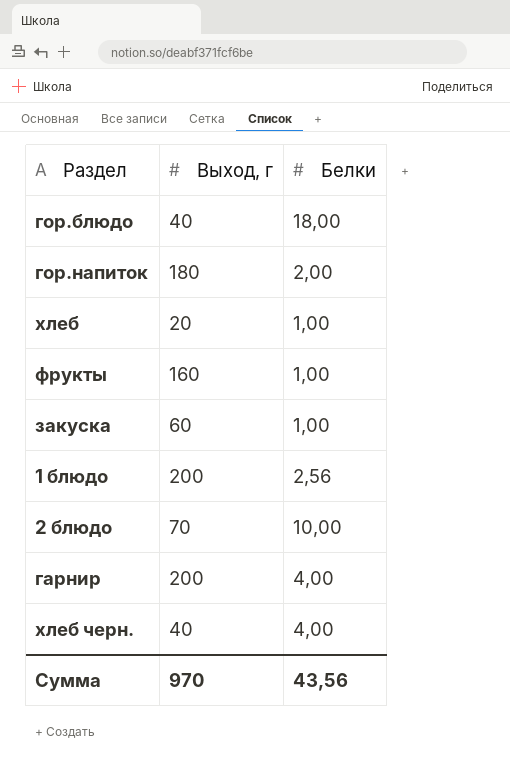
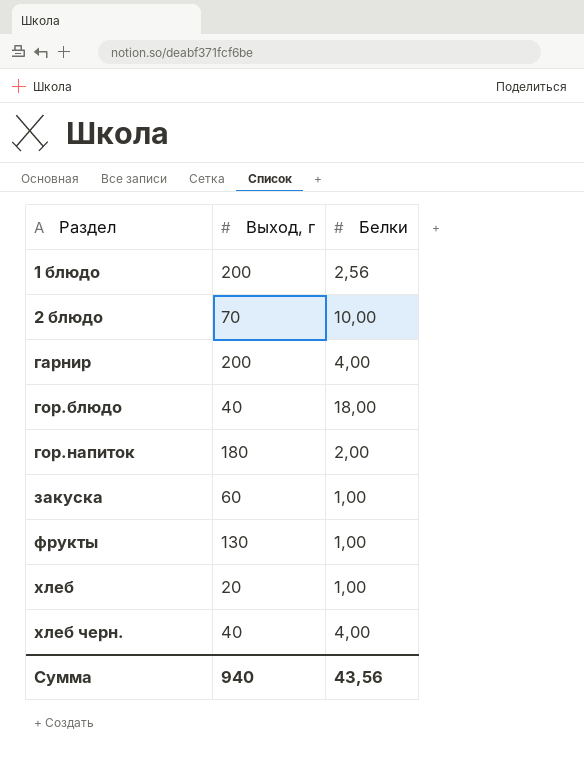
row order: none -> Раздел ascending
фрукты | Выход, г: 160 -> 130
Сумма | Выход, г: 970 -> 940

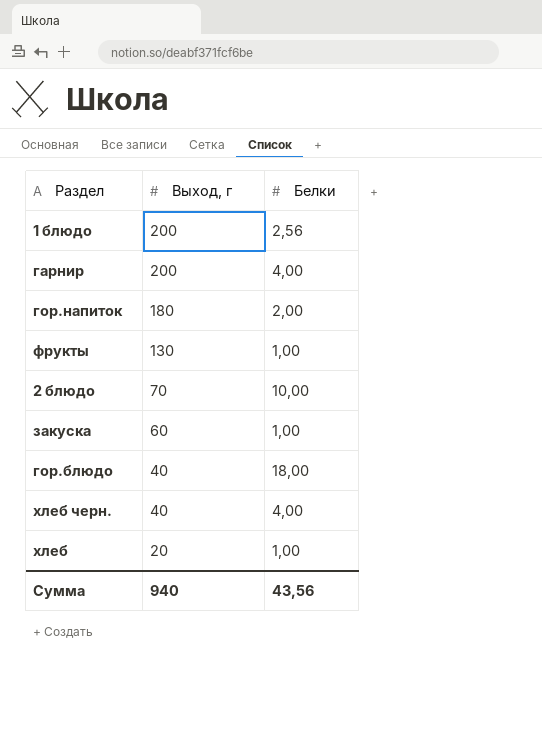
row order: Раздел ascending -> Выход, г descending

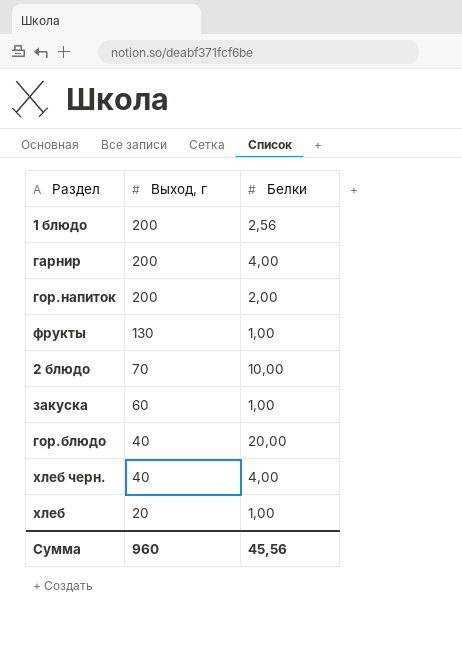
гор.напиток | Выход, г: 180 -> 200
гор.блюдо | Белки: 18,00 -> 20,00
Сумма | Выход, г: 940 -> 960
Сумма | Белки: 43,56 -> 45,56

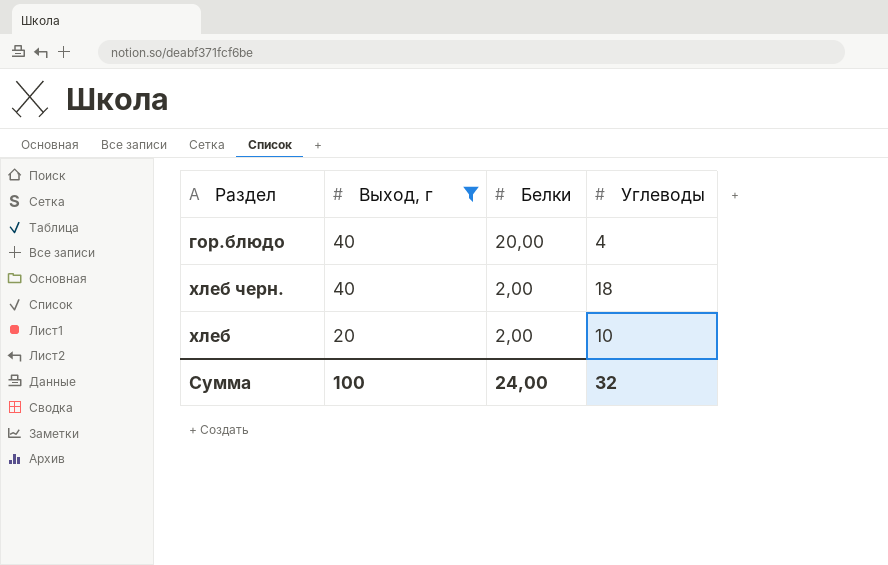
filter: none -> Выход, г <= 40
column Углеводы | position: none -> 4
хлеб черн. | Белки: 4,00 -> 2,00
хлеб | Белки: 1,00 -> 2,00
Сумма | Выход, г: 960 -> 100
Сумма | Белки: 45,56 -> 24,00

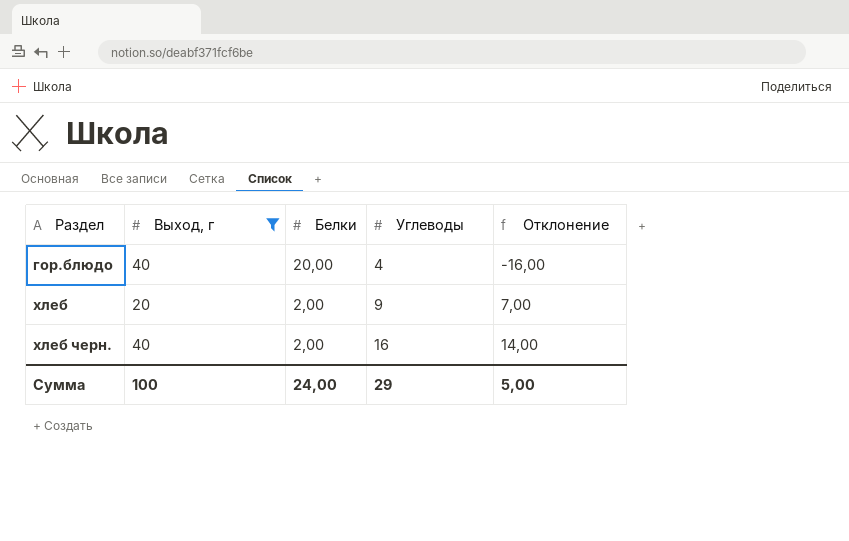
row order: Выход, г descending -> Раздел ascending
column Отклонение | formula: none -> [Углеводы] - [Белки]
хлеб | Углеводы: 10 -> 9
хлеб черн. | Углеводы: 18 -> 16
Сумма | Углеводы: 32 -> 29

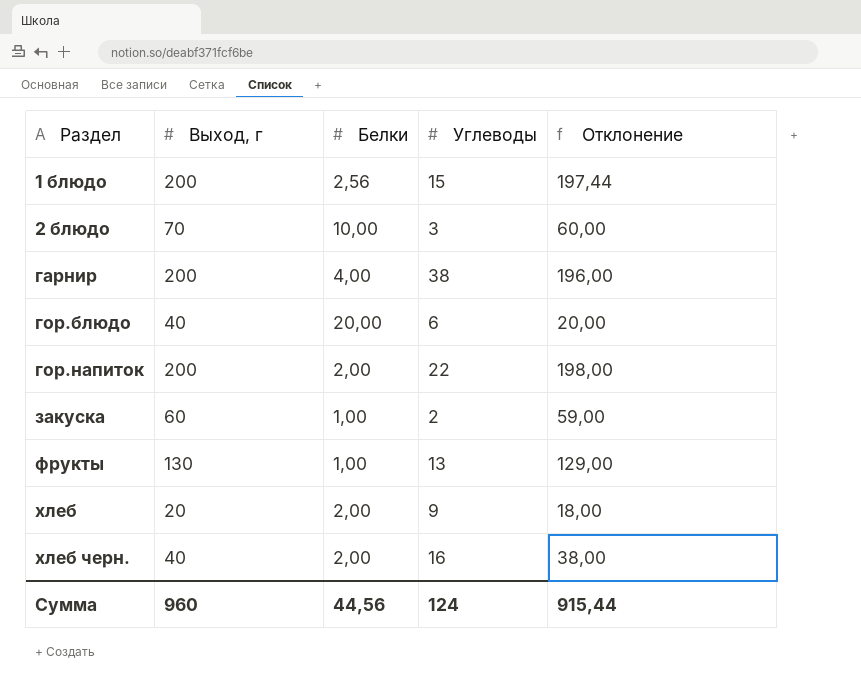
filter: Выход, г <= 40 -> none
column Отклонение | formula: [Углеводы] - [Белки] -> [Выход, г] - [Белки]
гор.блюдо | Углеводы: 4 -> 6
Сумма | Выход, г: 100 -> 960
Сумма | Белки: 24,00 -> 44,56
Сумма | Углеводы: 29 -> 124
Сумма | Отклонение: 5,00 -> 915,44

